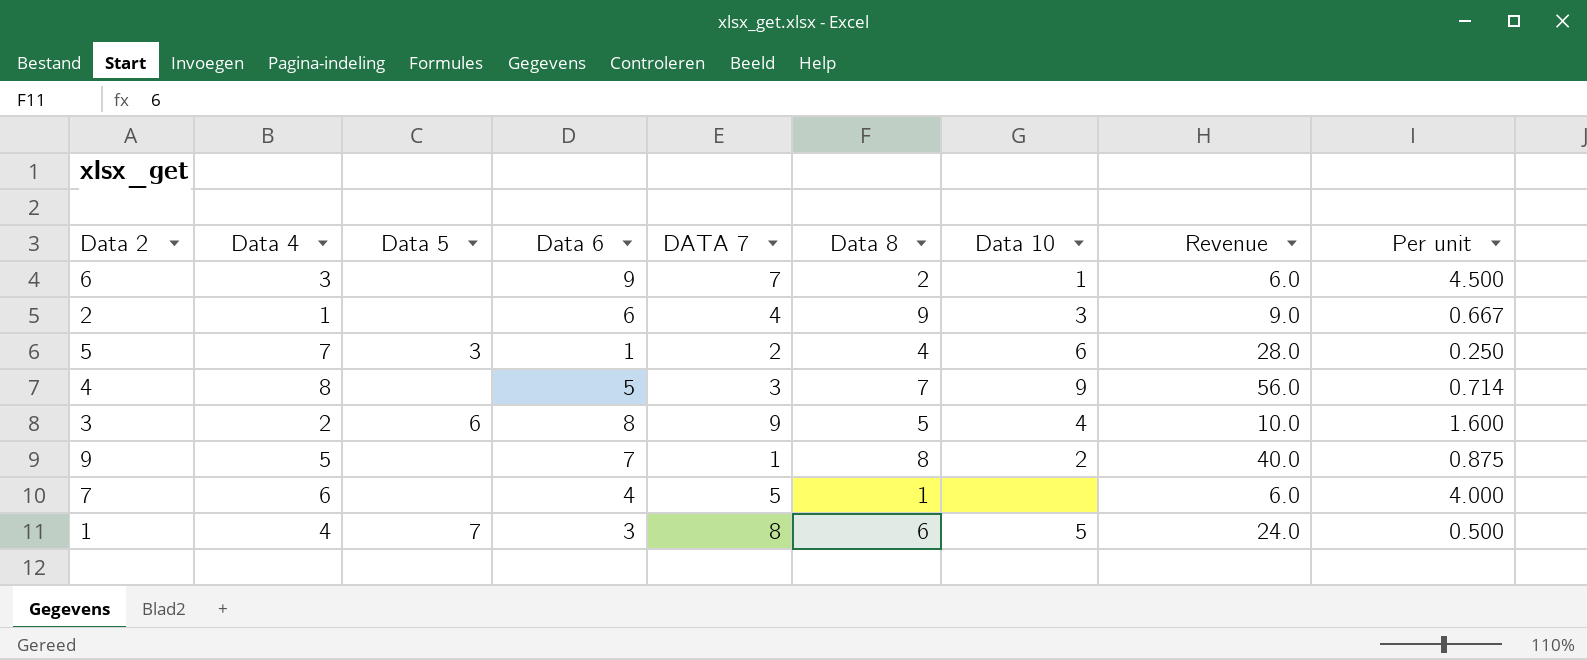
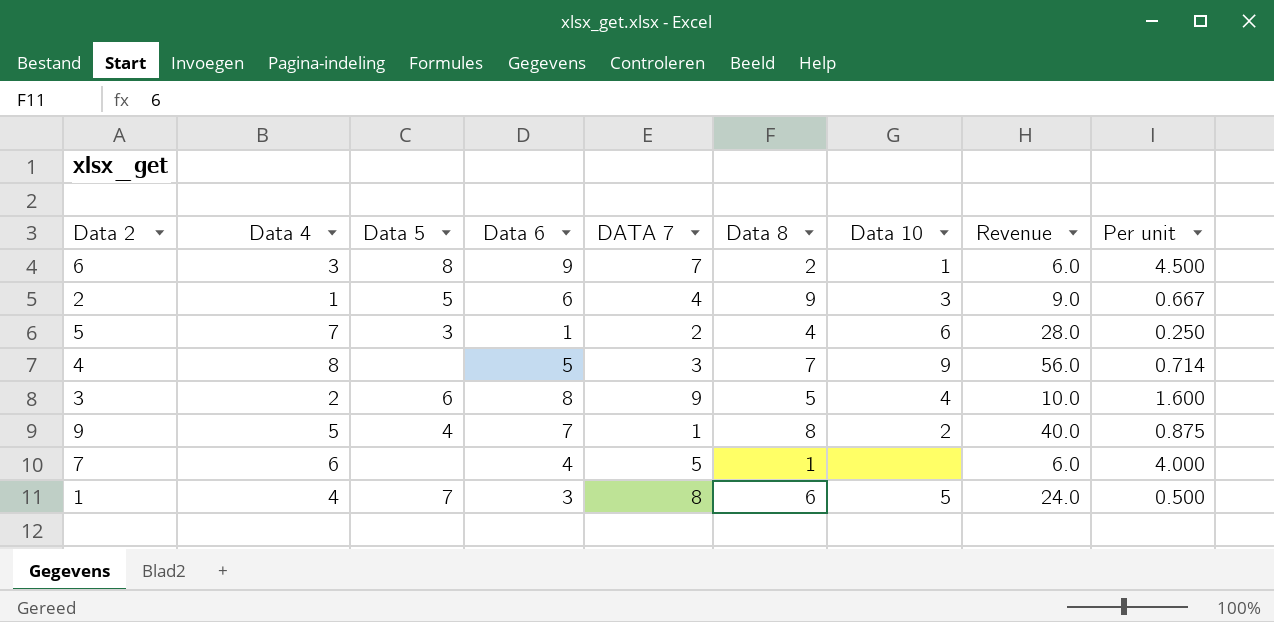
6 | Data 5: none -> 8
2 | Data 5: none -> 5
9 | Data 5: none -> 4

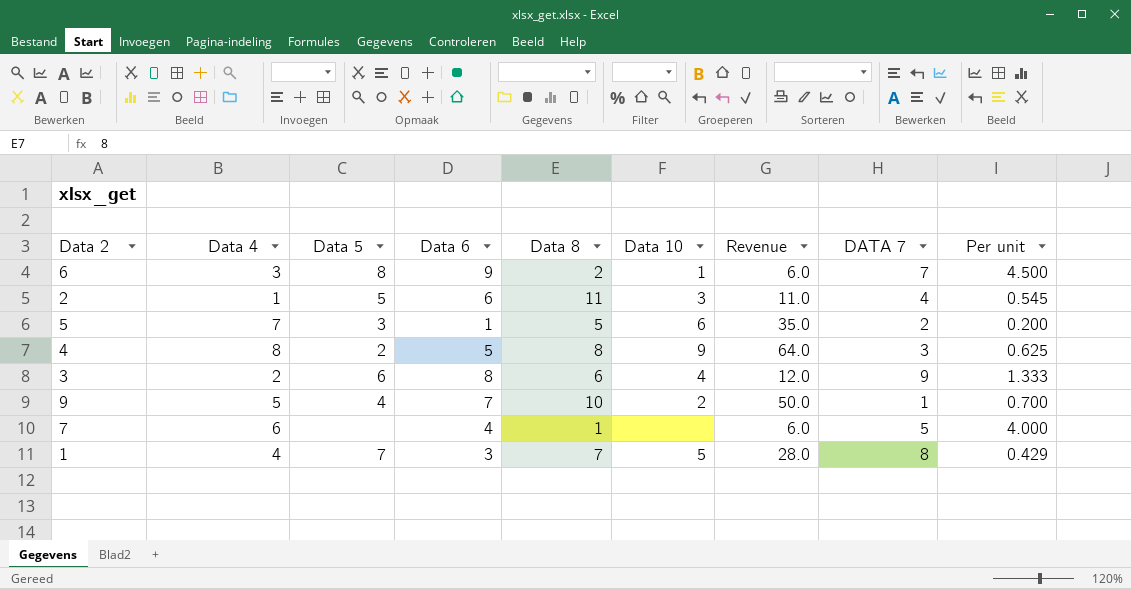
column DATA 7 | position: 5 -> 8
2 | Data 8: 9 -> 11
2 | Revenue: 9.0 -> 11.0
2 | Per unit: 0.667 -> 0.545
5 | Data 8: 4 -> 5
5 | Revenue: 28.0 -> 35.0
5 | Per unit: 0.250 -> 0.200
4 | Data 5: none -> 2
4 | Data 8: 7 -> 8
4 | Revenue: 56.0 -> 64.0
4 | Per unit: 0.714 -> 0.625
3 | Data 8: 5 -> 6
3 | Revenue: 10.0 -> 12.0
3 | Per unit: 1.600 -> 1.333
9 | Data 8: 8 -> 10
9 | Revenue: 40.0 -> 50.0
9 | Per unit: 0.875 -> 0.700
1 | Data 8: 6 -> 7
1 | Revenue: 24.0 -> 28.0
1 | Per unit: 0.500 -> 0.429

